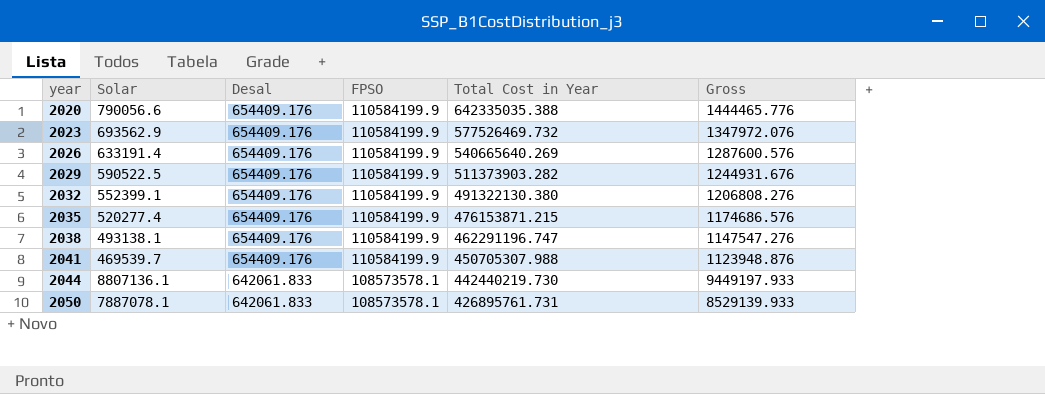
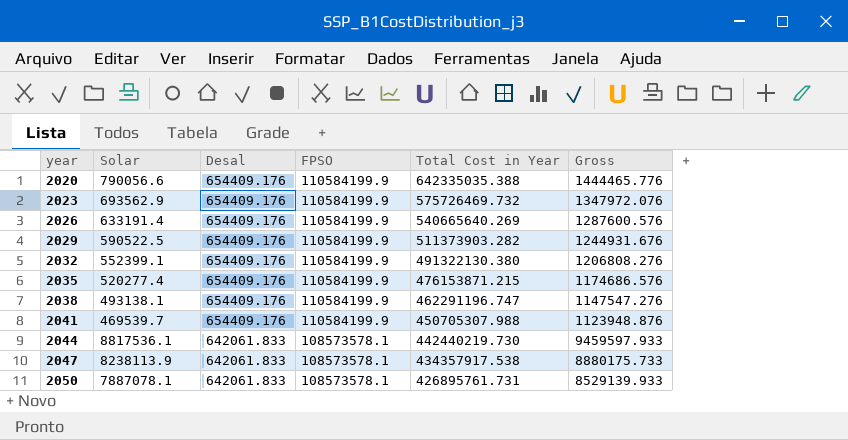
2023 | Total Cost in Year: 577526469.732 -> 575726469.732
2044 | Solar: 8807136.1 -> 8817536.1
2044 | Gross: 9449197.933 -> 9459597.933
row 2047: none -> 8238113.9 | 642061.833 | 108573578.1 | 434357917.538 | 8880175.733

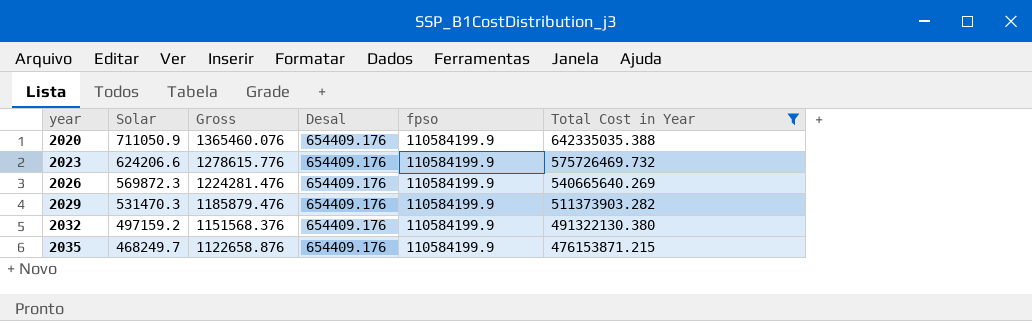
filter: none -> Total Cost in Year >= 476153871.215
column Gross | position: 6 -> 3
column name: FPSO -> fpso
2020 | Solar: 790056.6 -> 711050.9
2020 | Gross: 1444465.776 -> 1365460.076
2023 | Solar: 693562.9 -> 624206.6
2023 | Gross: 1347972.076 -> 1278615.776
2026 | Solar: 633191.4 -> 569872.3
2026 | Gross: 1287600.576 -> 1224281.476
2029 | Solar: 590522.5 -> 531470.3
2029 | Gross: 1244931.676 -> 1185879.476
2032 | Solar: 552399.1 -> 497159.2
2032 | Gross: 1206808.276 -> 1151568.376
2035 | Solar: 520277.4 -> 468249.7
2035 | Gross: 1174686.576 -> 1122658.876

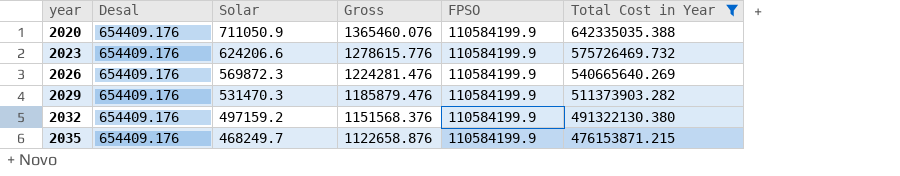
column Desal | position: 4 -> 2
column name: fpso -> FPSO

